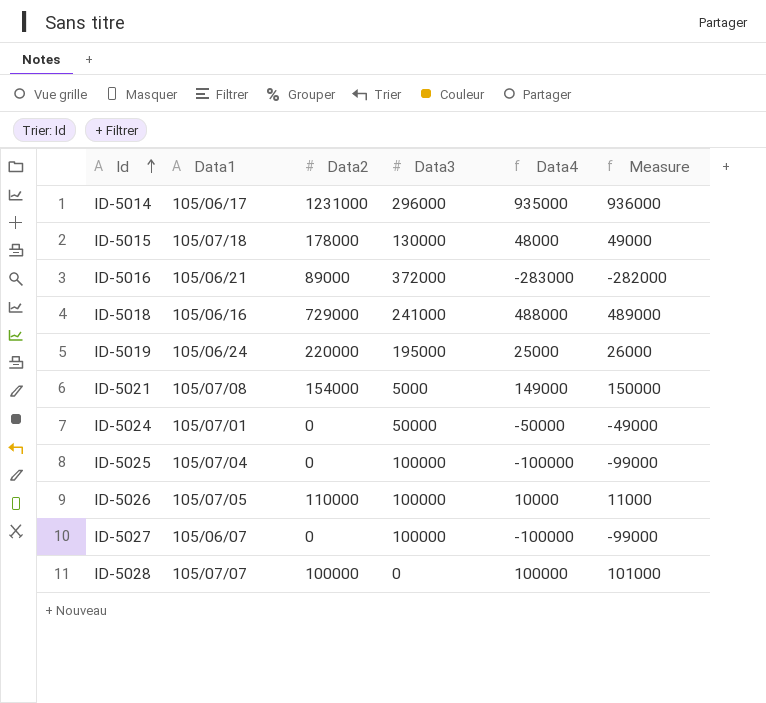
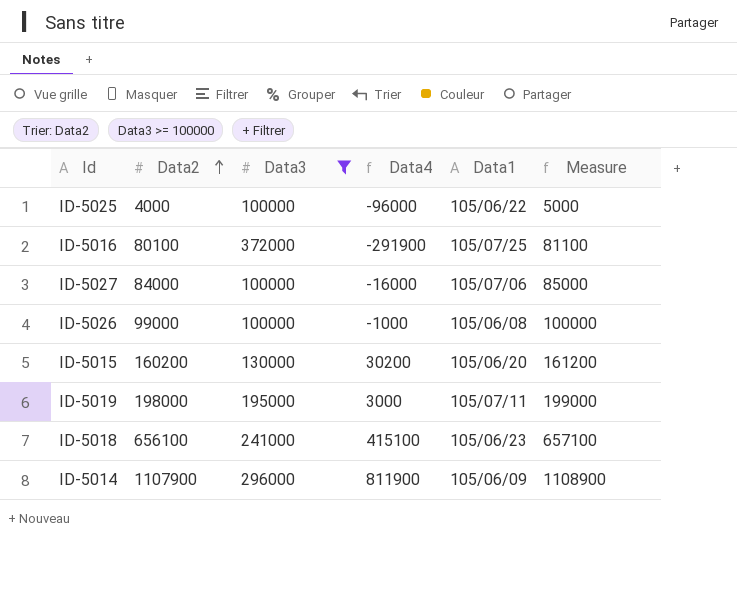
filter: none -> Data3 >= 100000
row order: Id ascending -> Data2 ascending
column Data1 | position: 2 -> 5
column Measure | formula: [Data4] + 1000 -> [Data2] + 1000
ID-5025 | Data2: 0 -> 4000
ID-5025 | Data4: -100000 -> -96000
ID-5025 | Data1: 105/07/04 -> 105/06/22
ID-5016 | Data2: 89000 -> 80100
ID-5016 | Data4: -283000 -> -291900
ID-5016 | Data1: 105/06/21 -> 105/07/25
ID-5027 | Data2: 0 -> 84000
ID-5027 | Data4: -100000 -> -16000
ID-5027 | Data1: 105/06/07 -> 105/07/06
ID-5026 | Data2: 110000 -> 99000
ID-5026 | Data4: 10000 -> -1000
ID-5026 | Data1: 105/07/05 -> 105/06/08
ID-5015 | Data2: 178000 -> 160200
ID-5015 | Data4: 48000 -> 30200
ID-5015 | Data1: 105/07/18 -> 105/06/20
ID-5019 | Data2: 220000 -> 198000
ID-5019 | Data4: 25000 -> 3000
ID-5019 | Data1: 105/06/24 -> 105/07/11
ID-5018 | Data2: 729000 -> 656100
ID-5018 | Data4: 488000 -> 415100
ID-5018 | Data1: 105/06/16 -> 105/06/23
ID-5014 | Data2: 1231000 -> 1107900
ID-5014 | Data4: 935000 -> 811900
ID-5014 | Data1: 105/06/17 -> 105/06/09

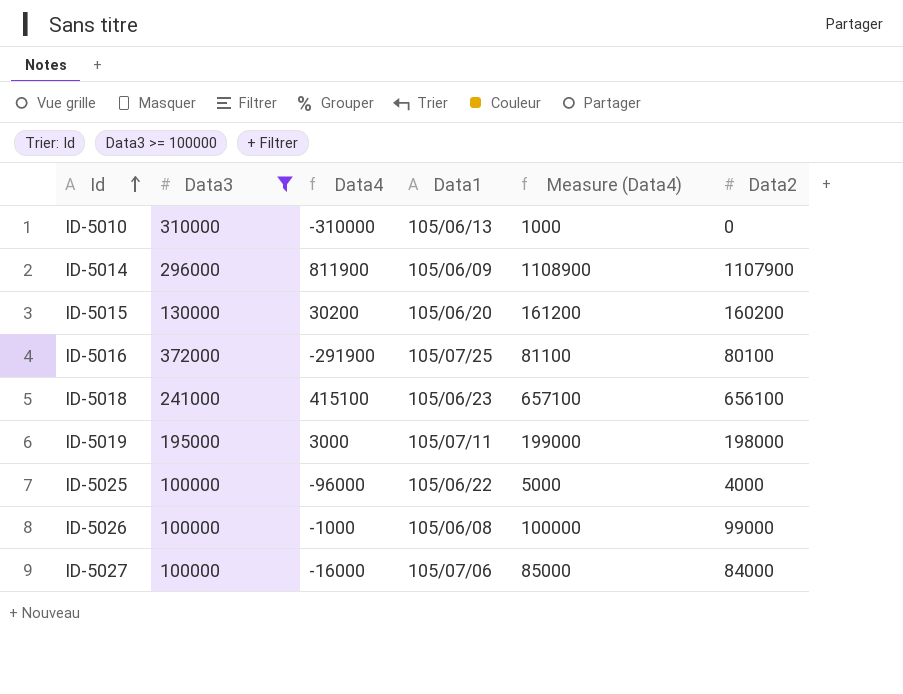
row order: Data2 ascending -> Id ascending
column name: Measure -> Measure (Data4)
column Data2 | position: 2 -> 6
row ID-5010: none -> 310000 | -310000 | 105/06/13 | 1000 | 0

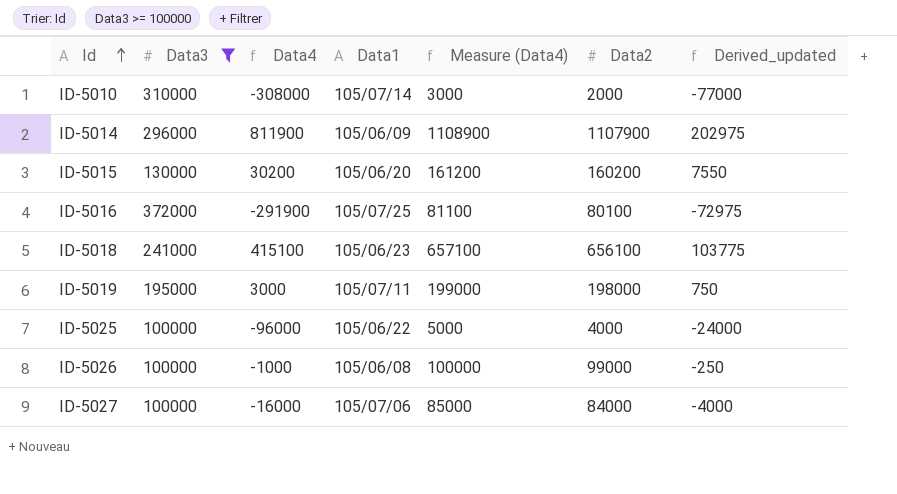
column Derived_updated | formula: none -> [Data4] * 0.25
ID-5010 | Data4: -310000 -> -308000
ID-5010 | Data1: 105/06/13 -> 105/07/14
ID-5010 | Measure (Data4): 1000 -> 3000
ID-5010 | Data2: 0 -> 2000

